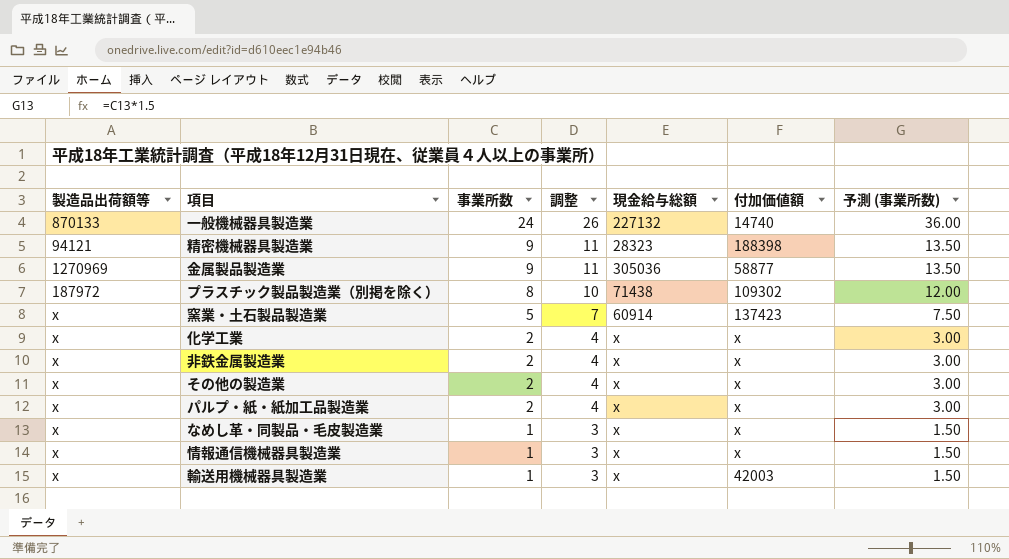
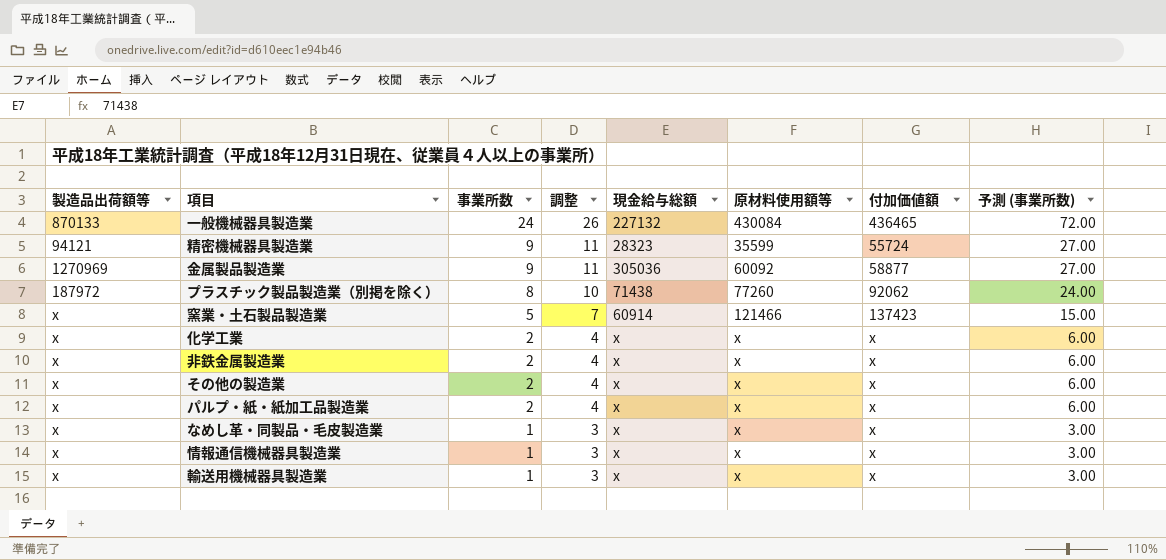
column 原材料使用額等 | position: none -> 6
column 予測 (事業所数) | formula: [事業所数] * 1.5 -> [事業所数] * 3
一般機械器具製造業 | 付加価値額: 14740 -> 436465
精密機械器具製造業 | 付加価値額: 188398 -> 55724
プラスチック製品製造業（別掲を除く） | 付加価値額: 109302 -> 92062
輸送用機械器具製造業 | 付加価値額: 42003 -> x

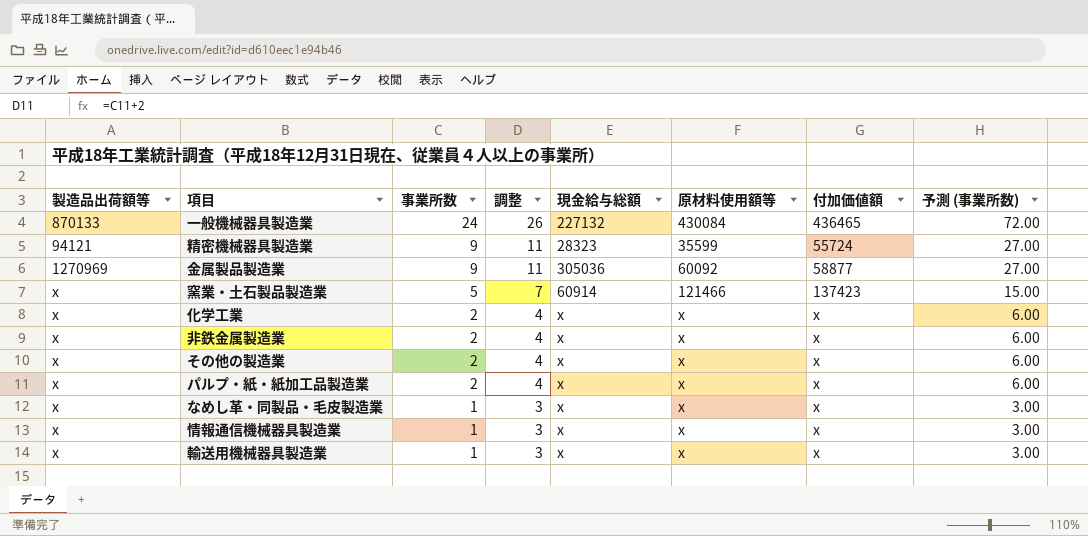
row プラスチック製品製造業（別掲を除く）: 187972 | 8 | 10 | 71438 | 77260 | 92062 | 24.00 -> none

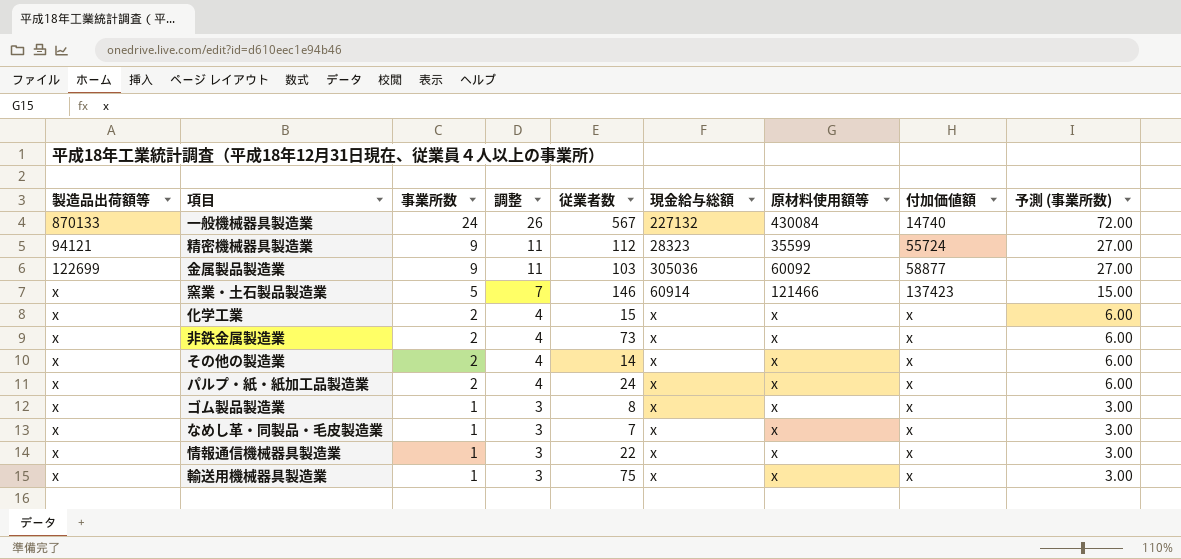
column 従業者数 | position: none -> 5
一般機械器具製造業 | 付加価値額: 436465 -> 14740
金属製品製造業 | 製造品出荷額等: 1270969 -> 122699
row ゴム製品製造業: none -> x | 1 | 3 | 8 | x | x | x | 3.00

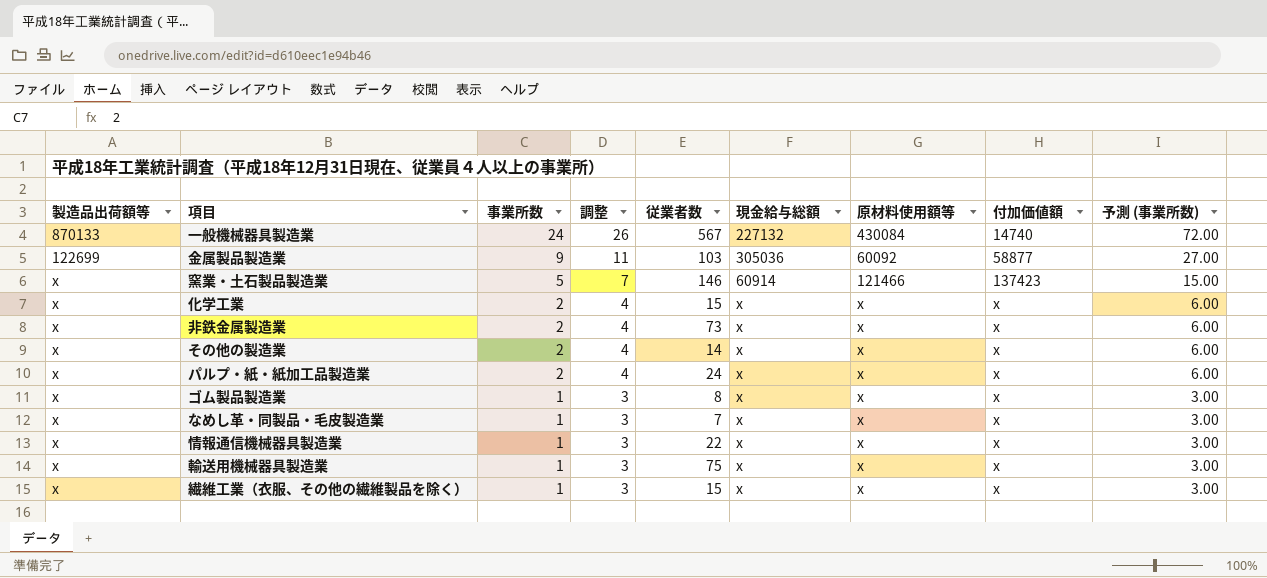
row 精密機械器具製造業: 94121 | 9 | 11 | 112 | 28323 | 35599 | 55724 | 27.00 -> none
row 繊維工業（衣服、その他の繊維製品を除く）: none -> x | 1 | 3 | 15 | x | x | x | 3.00

